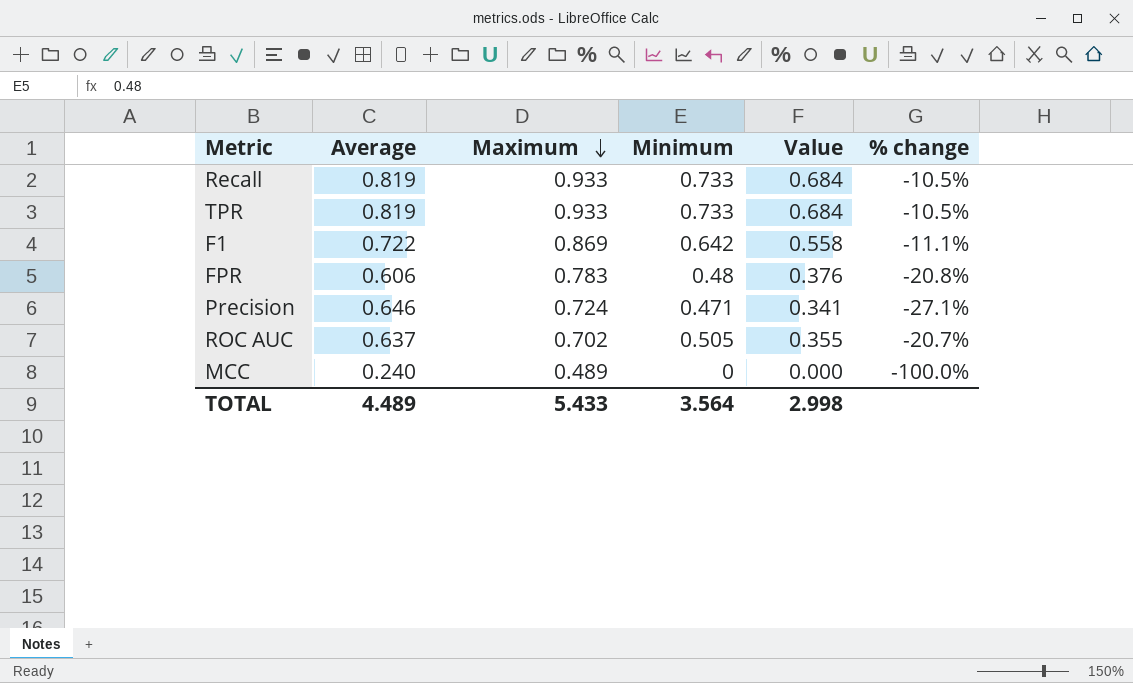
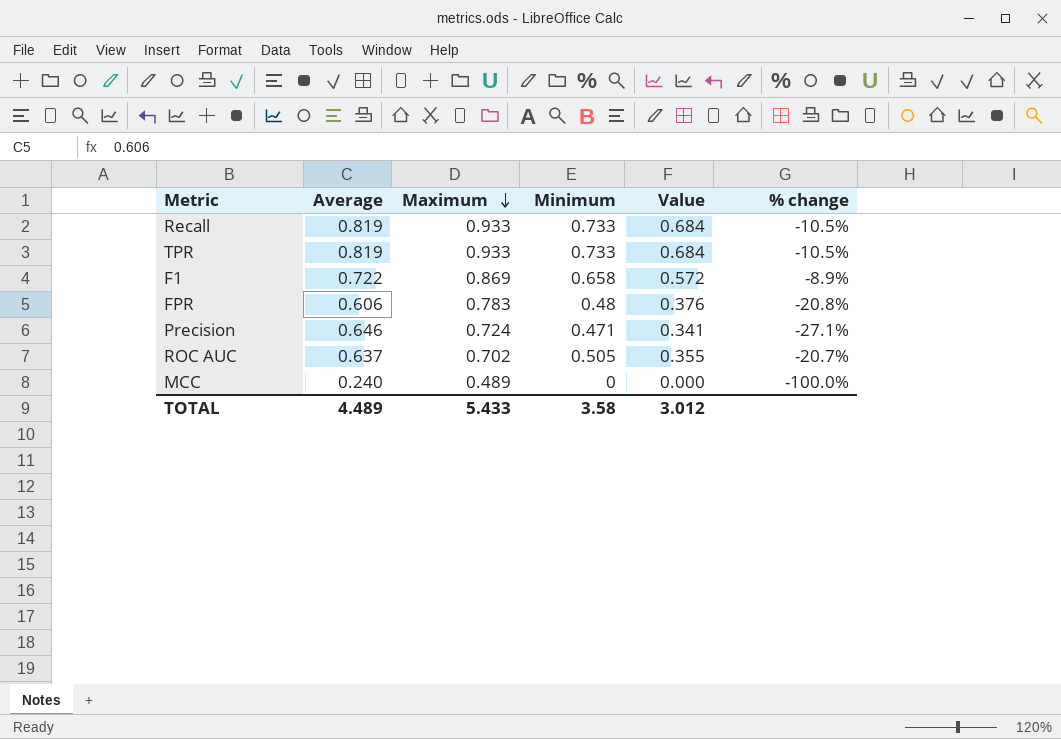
F1 | Minimum: 0.642 -> 0.658
F1 | Value: 0.558 -> 0.572
F1 | % change: -11.1% -> -8.9%
TOTAL | Minimum: 3.564 -> 3.58
TOTAL | Value: 2.998 -> 3.012

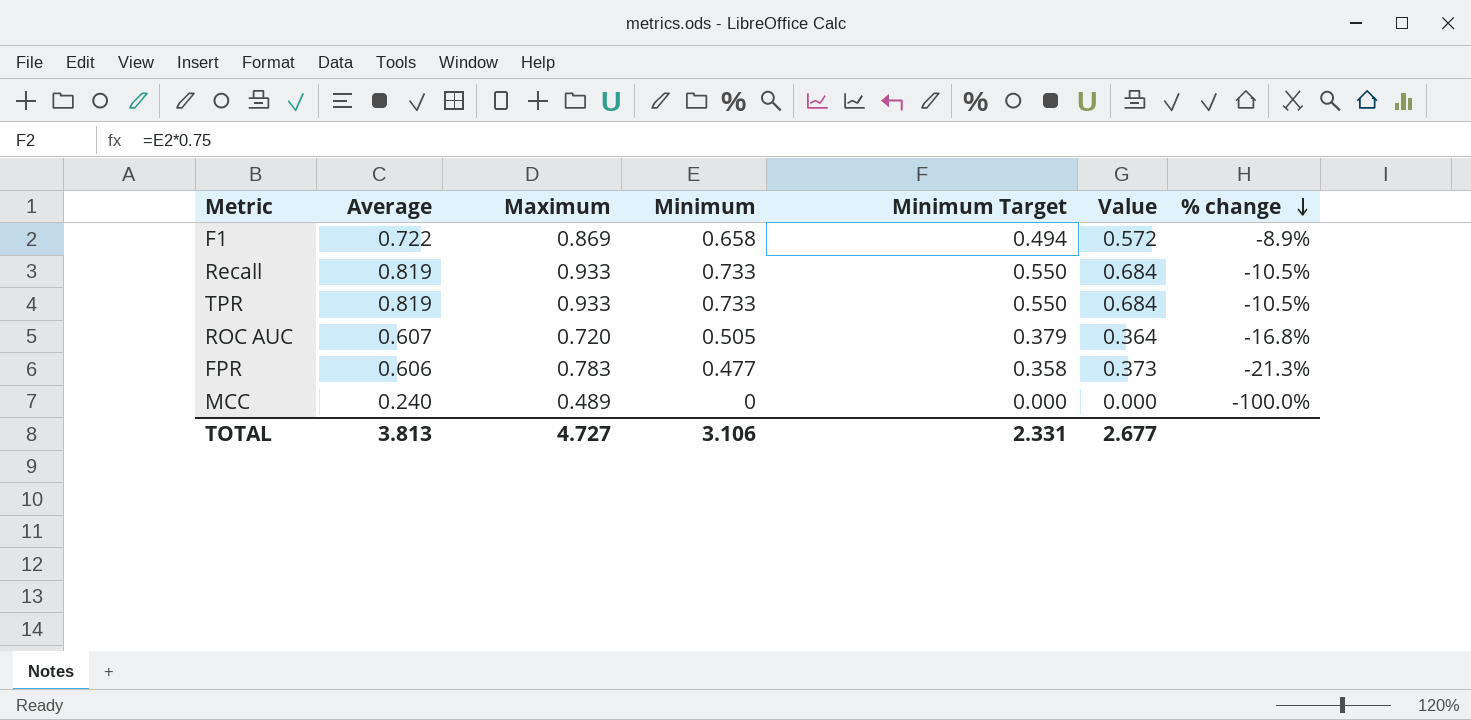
row order: Maximum descending -> % change descending
column Minimum Target | formula: none -> [Minimum] * 0.75
row Precision: 0.646 | 0.724 | 0.471 | 0.341 | -27.1% -> none
ROC AUC | Average: 0.637 -> 0.607
ROC AUC | Maximum: 0.702 -> 0.720
ROC AUC | Value: 0.355 -> 0.364
ROC AUC | % change: -20.7% -> -16.8%
FPR | Minimum: 0.48 -> 0.477
FPR | Value: 0.376 -> 0.373
FPR | % change: -20.8% -> -21.3%
TOTAL | Average: 4.489 -> 3.813
TOTAL | Maximum: 5.433 -> 4.727
TOTAL | Minimum: 3.58 -> 3.106
TOTAL | Value: 3.012 -> 2.677

